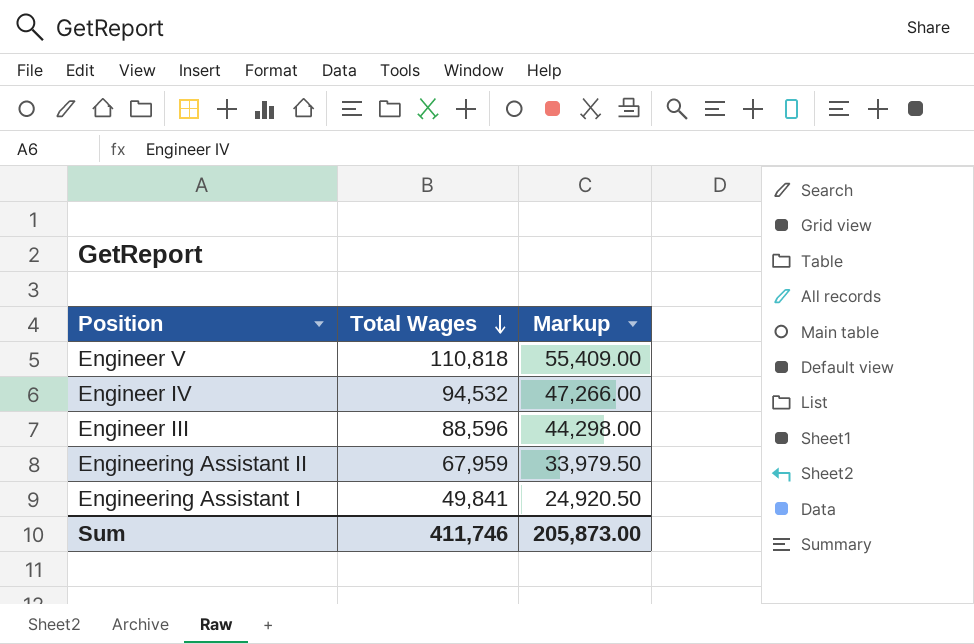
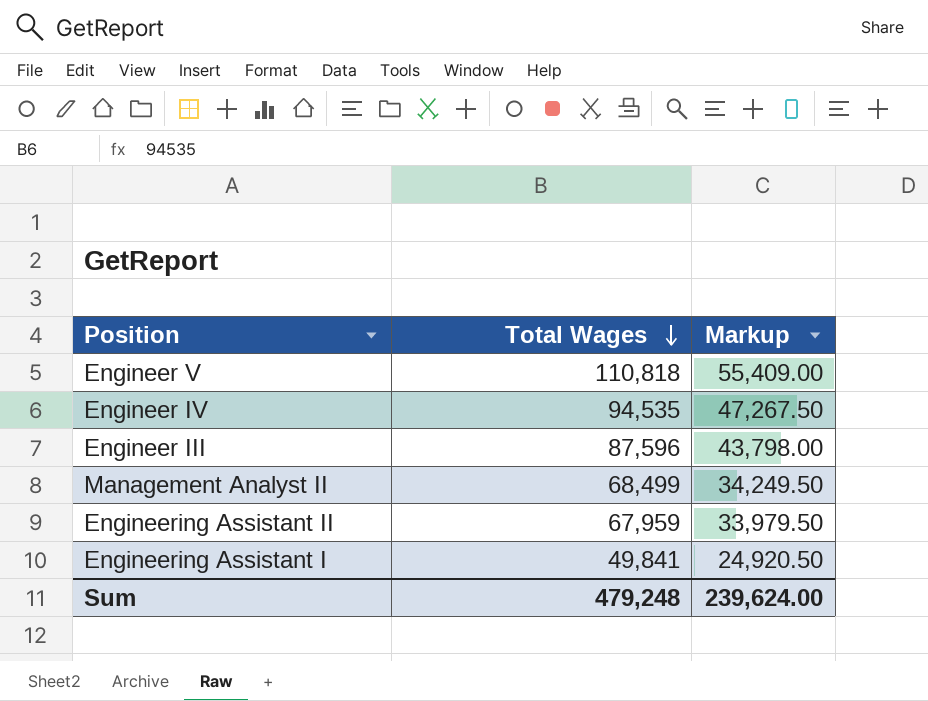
Engineer IV | Total Wages: 94,532 -> 94,535
Engineer IV | Markup: 47,266.00 -> 47,267.50
Engineer III | Total Wages: 88,596 -> 87,596
Engineer III | Markup: 44,298.00 -> 43,798.00
row Management Analyst II: none -> 68,499 | 34,249.50
Sum | Total Wages: 411,746 -> 479,248
Sum | Markup: 205,873.00 -> 239,624.00

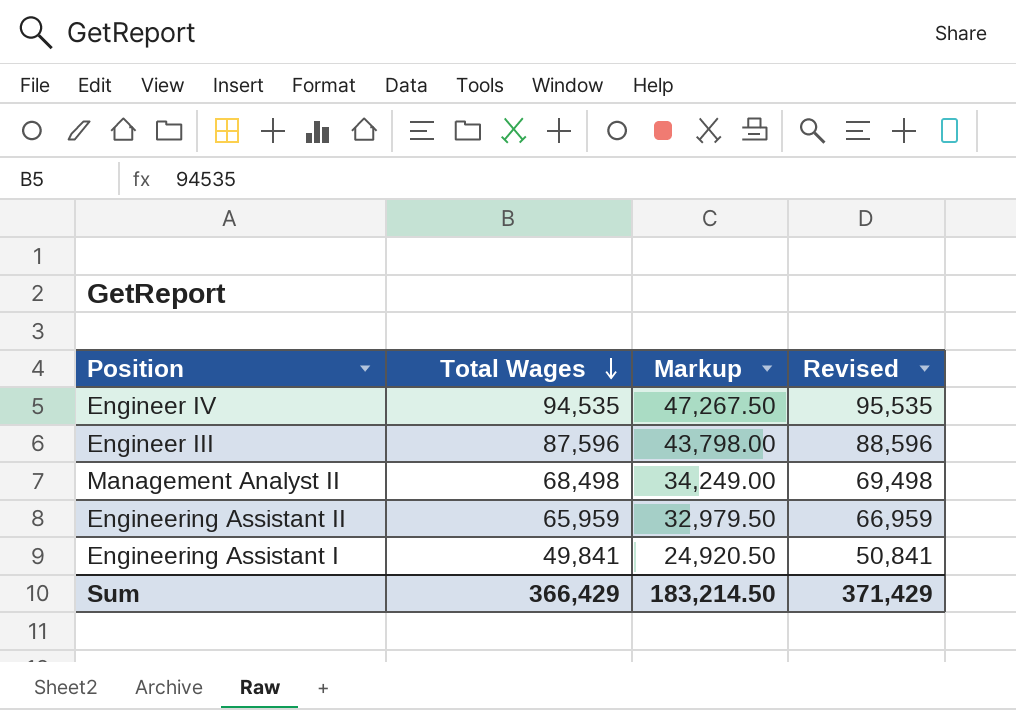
column Revised | formula: none -> [Total Wages] + 1000
row Engineer V: 110,818 | 55,409.00 -> none
Management Analyst II | Total Wages: 68,499 -> 68,498
Management Analyst II | Markup: 34,249.50 -> 34,249.00
Engineering Assistant II | Total Wages: 67,959 -> 65,959
Engineering Assistant II | Markup: 33,979.50 -> 32,979.50
Sum | Total Wages: 479,248 -> 366,429
Sum | Markup: 239,624.00 -> 183,214.50

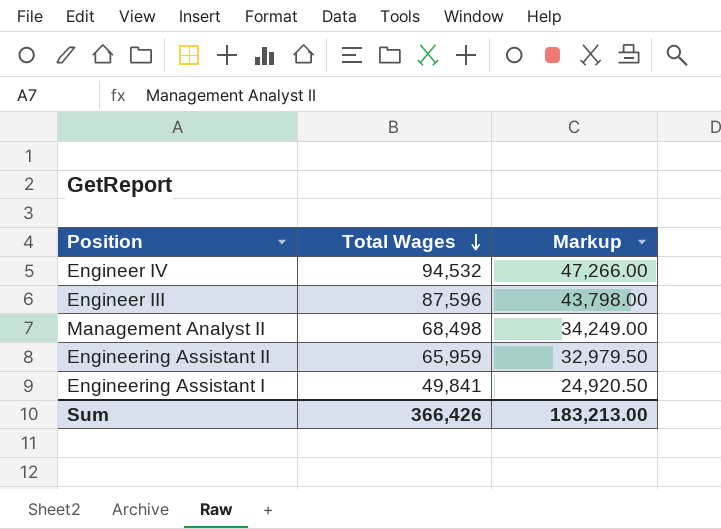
column Revised | formula: [Total Wages] + 1000 -> none
Engineer IV | Total Wages: 94,535 -> 94,532
Engineer IV | Markup: 47,267.50 -> 47,266.00
Sum | Total Wages: 366,429 -> 366,426
Sum | Markup: 183,214.50 -> 183,213.00

